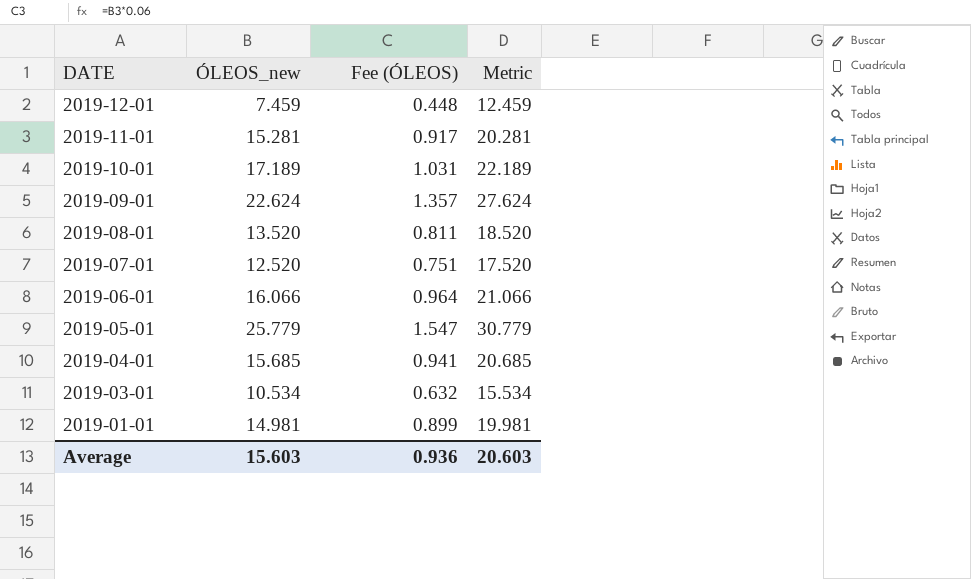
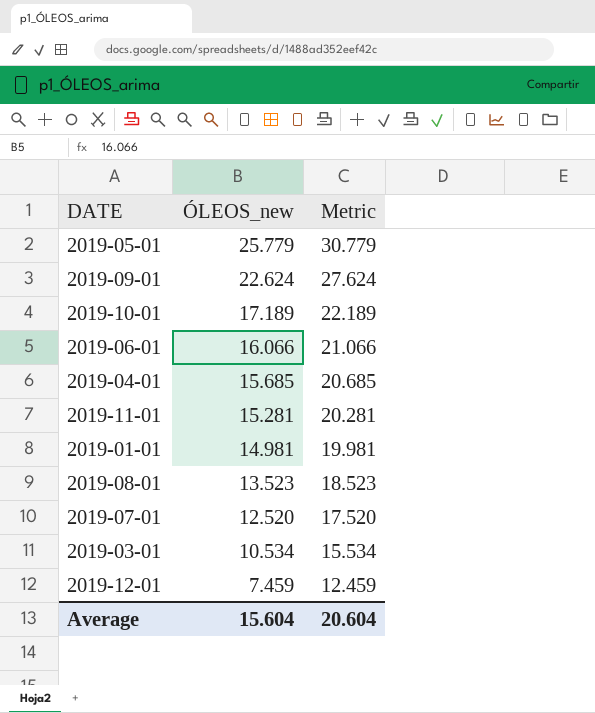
row order: DATE descending -> ÓLEOS_new descending
column Fee (ÓLEOS) | formula: [ÓLEOS_new] * 0.06 -> none
2019-08-01 | ÓLEOS_new: 13.520 -> 13.523
2019-08-01 | Metric: 18.520 -> 18.523
Average | ÓLEOS_new: 15.603 -> 15.604
Average | Metric: 20.603 -> 20.604

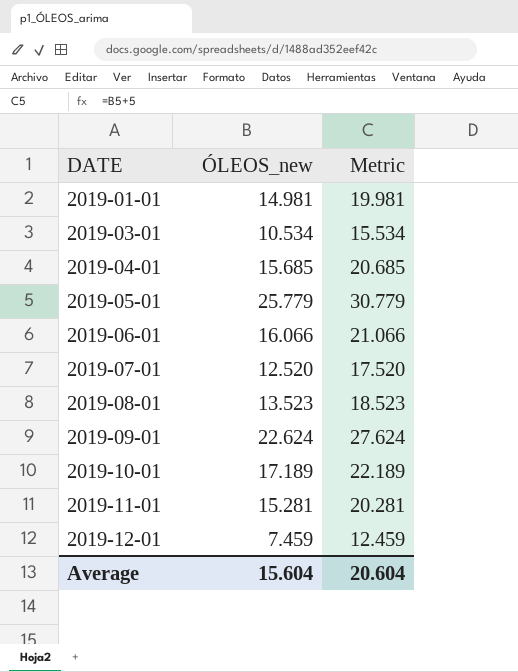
row order: ÓLEOS_new descending -> DATE ascending

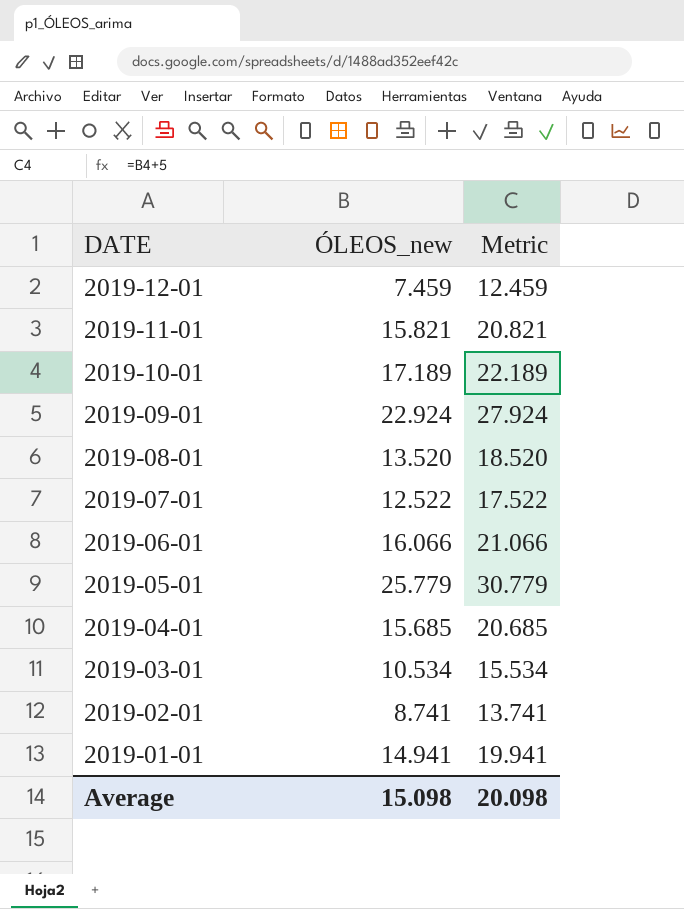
row order: DATE ascending -> DATE descending
2019-11-01 | ÓLEOS_new: 15.281 -> 15.821
2019-11-01 | Metric: 20.281 -> 20.821
2019-09-01 | ÓLEOS_new: 22.624 -> 22.924
2019-09-01 | Metric: 27.624 -> 27.924
2019-08-01 | ÓLEOS_new: 13.523 -> 13.520
2019-08-01 | Metric: 18.523 -> 18.520
2019-07-01 | ÓLEOS_new: 12.520 -> 12.522
2019-07-01 | Metric: 17.520 -> 17.522
row 2019-02-01: none -> 8.741 | 13.741
2019-01-01 | ÓLEOS_new: 14.981 -> 14.941
2019-01-01 | Metric: 19.981 -> 19.941
Average | ÓLEOS_new: 15.604 -> 15.098
Average | Metric: 20.604 -> 20.098

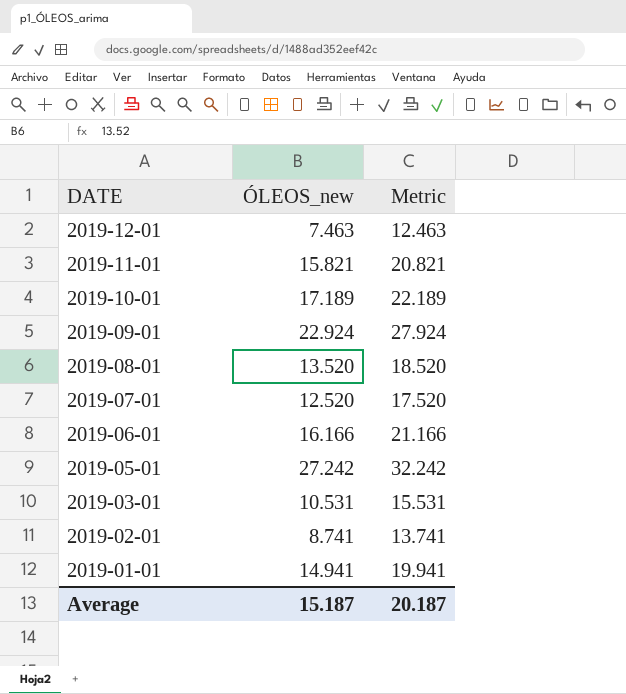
row 2019-04-01: 15.685 | 20.685 -> none
2019-12-01 | ÓLEOS_new: 7.459 -> 7.463
2019-12-01 | Metric: 12.459 -> 12.463
2019-07-01 | ÓLEOS_new: 12.522 -> 12.520
2019-07-01 | Metric: 17.522 -> 17.520
2019-06-01 | ÓLEOS_new: 16.066 -> 16.166
2019-06-01 | Metric: 21.066 -> 21.166
2019-05-01 | ÓLEOS_new: 25.779 -> 27.242
2019-05-01 | Metric: 30.779 -> 32.242
2019-03-01 | ÓLEOS_new: 10.534 -> 10.531
2019-03-01 | Metric: 15.534 -> 15.531
Average | ÓLEOS_new: 15.098 -> 15.187
Average | Metric: 20.098 -> 20.187

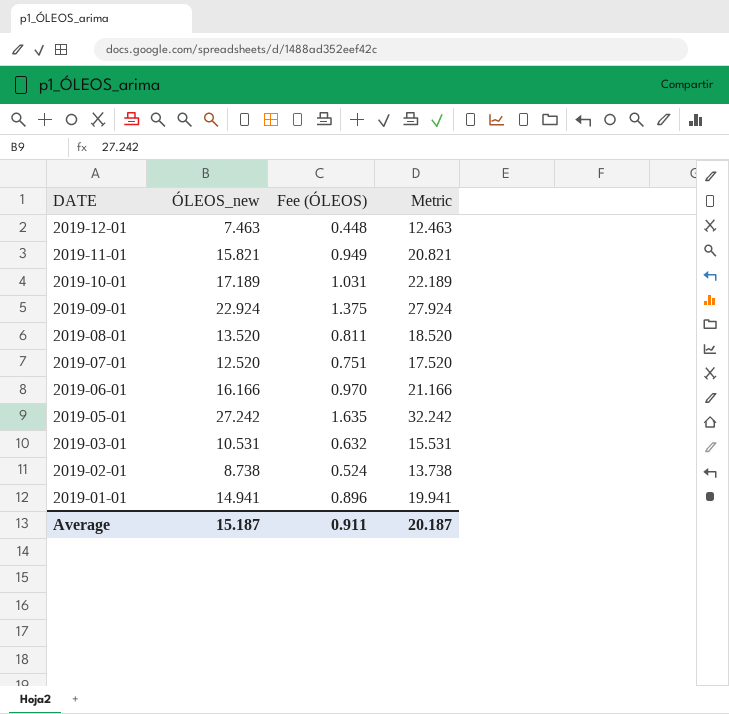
column Fee (ÓLEOS) | formula: none -> [ÓLEOS_new] * 0.06
2019-02-01 | ÓLEOS_new: 8.741 -> 8.738
2019-02-01 | Metric: 13.741 -> 13.738

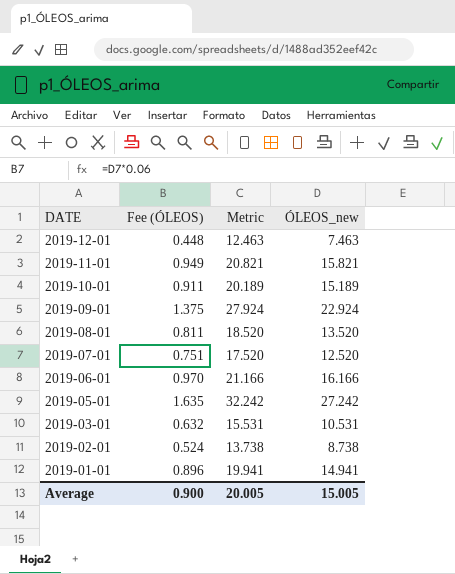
column ÓLEOS_new | position: 2 -> 4
2019-10-01 | Fee (ÓLEOS): 1.031 -> 0.911
2019-10-01 | Metric: 22.189 -> 20.189
2019-10-01 | ÓLEOS_new: 17.189 -> 15.189
Average | Fee (ÓLEOS): 0.911 -> 0.900
Average | Metric: 20.187 -> 20.005
Average | ÓLEOS_new: 15.187 -> 15.005

